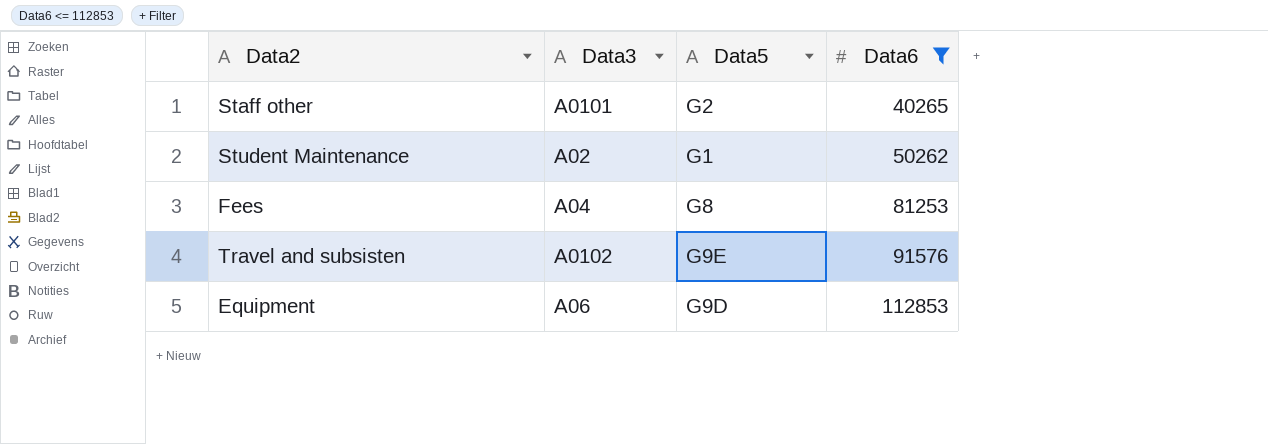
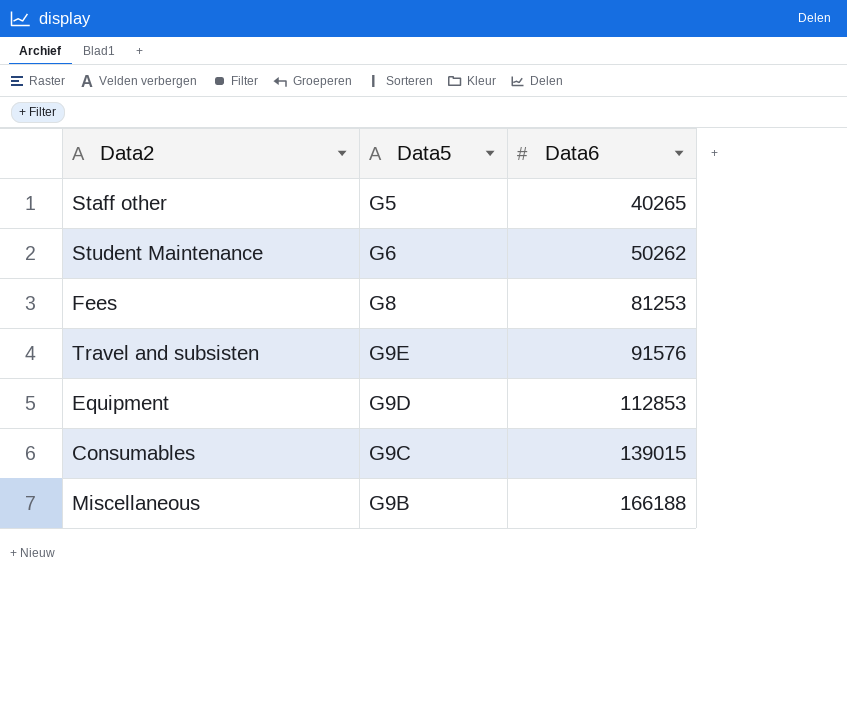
filter: Data6 <= 112853 -> none
column Data3 | position: 2 -> none
Staff other | Data5: G2 -> G5
Student Maintenance | Data5: G1 -> G6

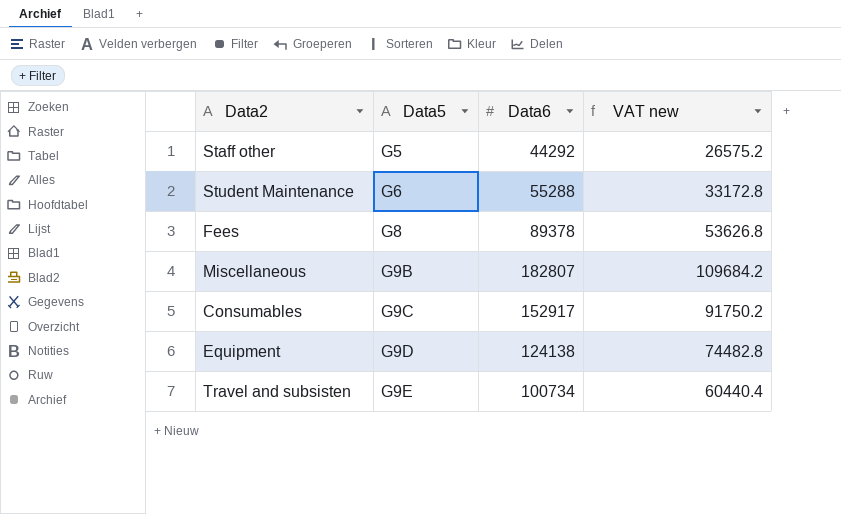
row order: Data6 ascending -> Data5 ascending
column VAT new | formula: none -> [Data6] * 0.6
Staff other | Data6: 40265 -> 44292
Student Maintenance | Data6: 50262 -> 55288
Fees | Data6: 81253 -> 89378
Miscellaneous | Data6: 166188 -> 182807
Consumables | Data6: 139015 -> 152917
Equipment | Data6: 112853 -> 124138
Travel and subsisten | Data6: 91576 -> 100734

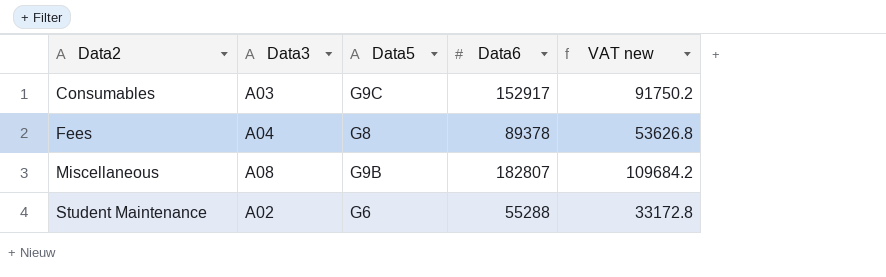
row order: Data5 ascending -> Data2 ascending
column Data3 | position: none -> 2
row Staff other: G5 | 44292 | 26575.2 -> none
row Equipment: G9D | 124138 | 74482.8 -> none
row Travel and subsisten: G9E | 100734 | 60440.4 -> none

